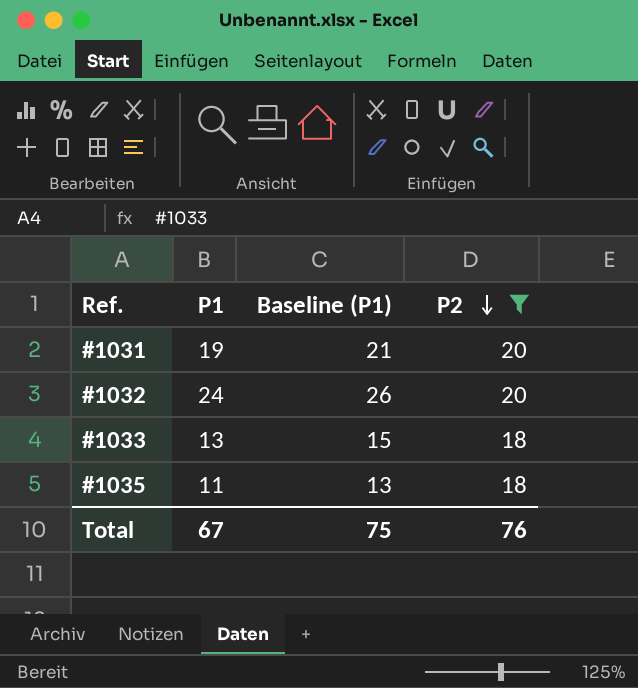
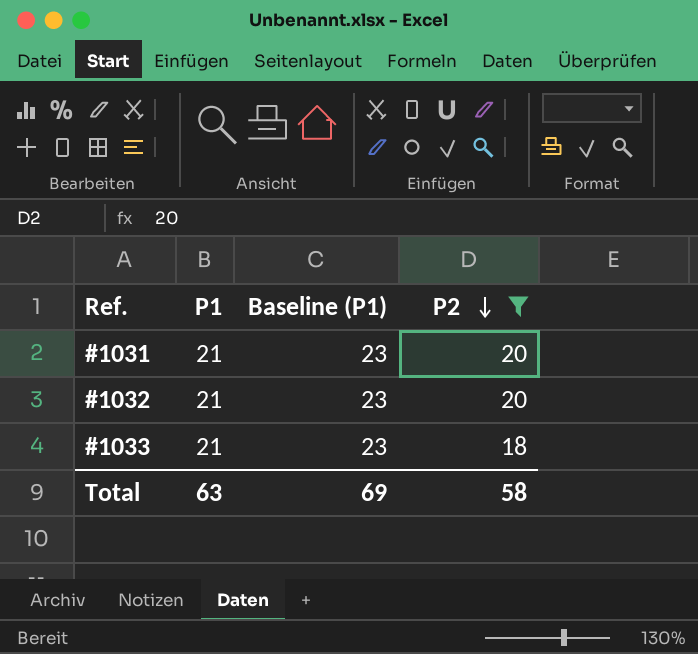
row #1035: 11 | 13 | 18 -> none
#1031 | P1: 19 -> 21
#1031 | Baseline (P1): 21 -> 23
#1032 | P1: 24 -> 21
#1032 | Baseline (P1): 26 -> 23
#1033 | P1: 13 -> 21
#1033 | Baseline (P1): 15 -> 23
Total | P1: 67 -> 63
Total | Baseline (P1): 75 -> 69
Total | P2: 76 -> 58

